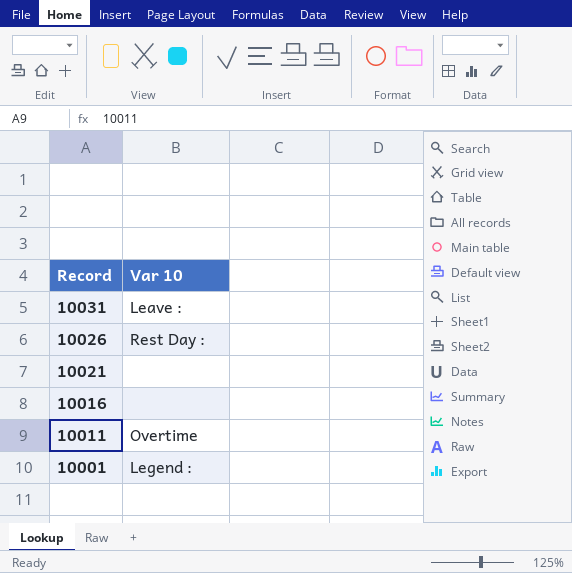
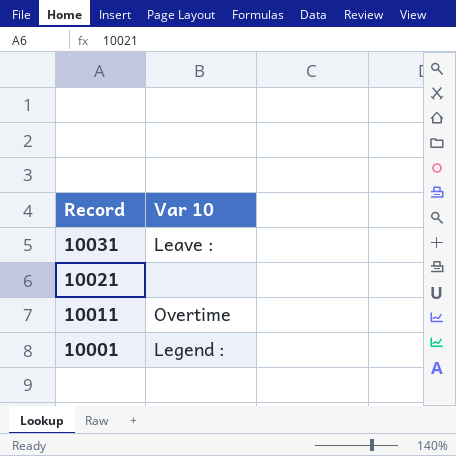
row 10026: Rest Day : -> none
row 10016: none -> none

